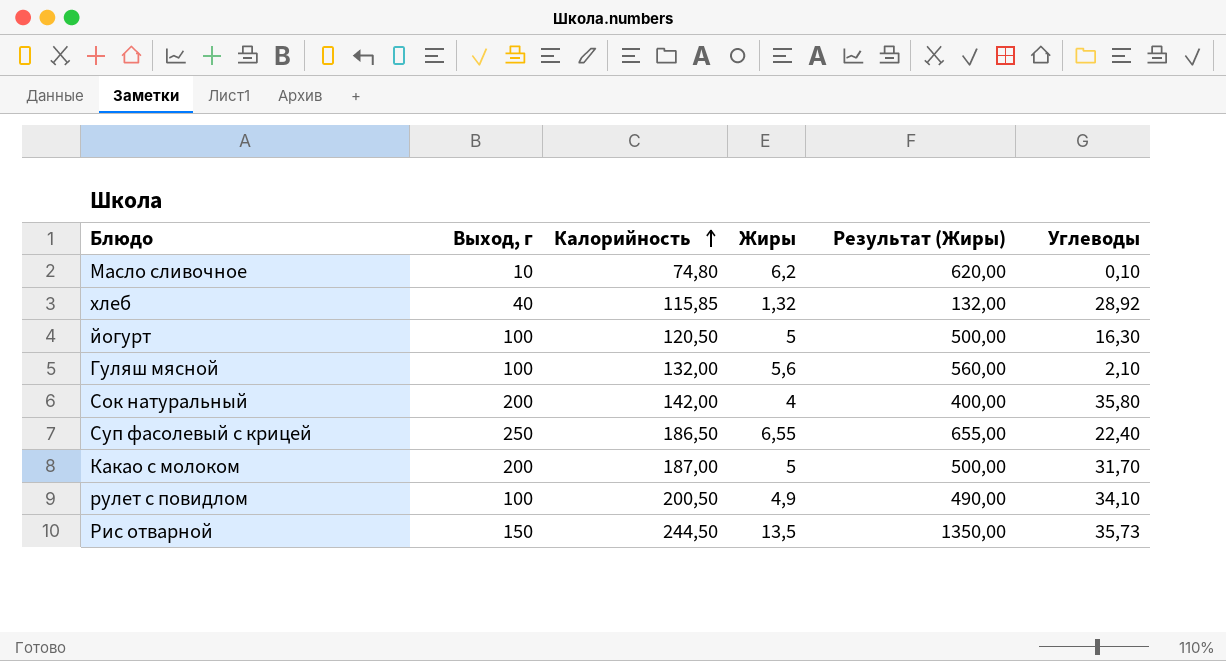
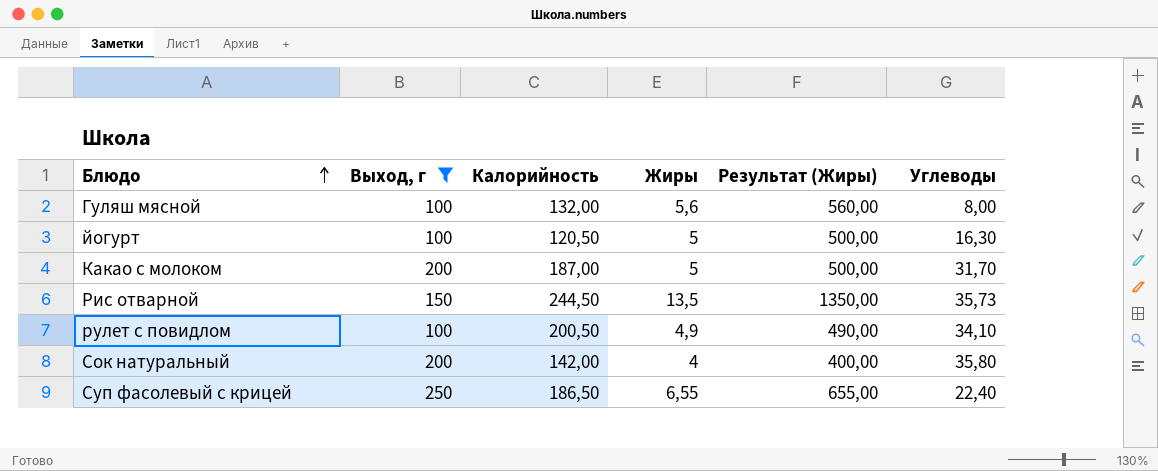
filter: none -> Выход, г >= 100
row order: Калорийность ascending -> Блюдо ascending
Гуляш мясной | Углеводы: 2,10 -> 8,00

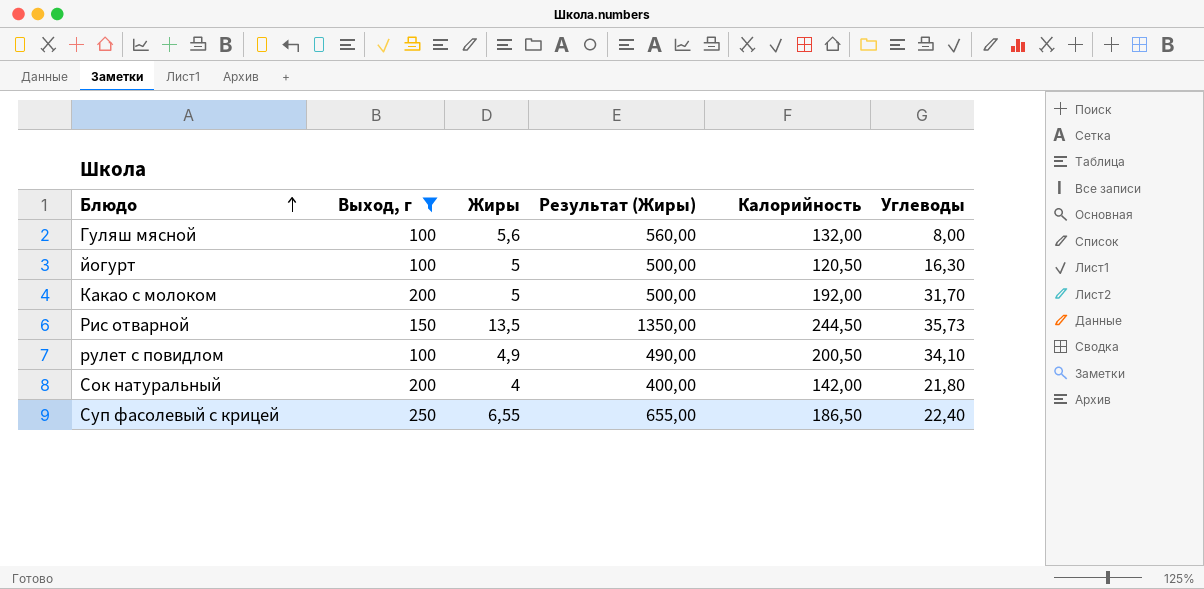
column Калорийность | position: 3 -> 5
Какао с молоком | Калорийность: 187,00 -> 192,00
Сок натуральный | Углеводы: 35,80 -> 21,80

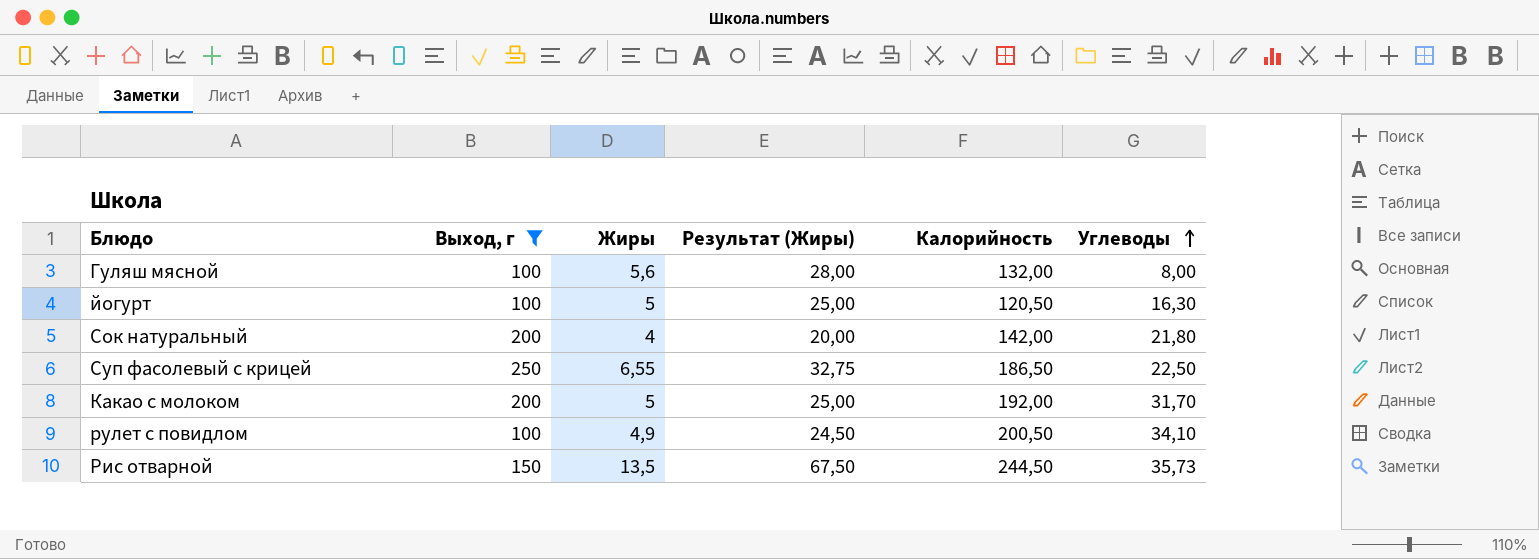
row order: Блюдо ascending -> Углеводы ascending
column Результат (Жиры) | formula: [Жиры] * 100 -> [Жиры] * 5
Суп фасолевый с крицей | Углеводы: 22,40 -> 22,50

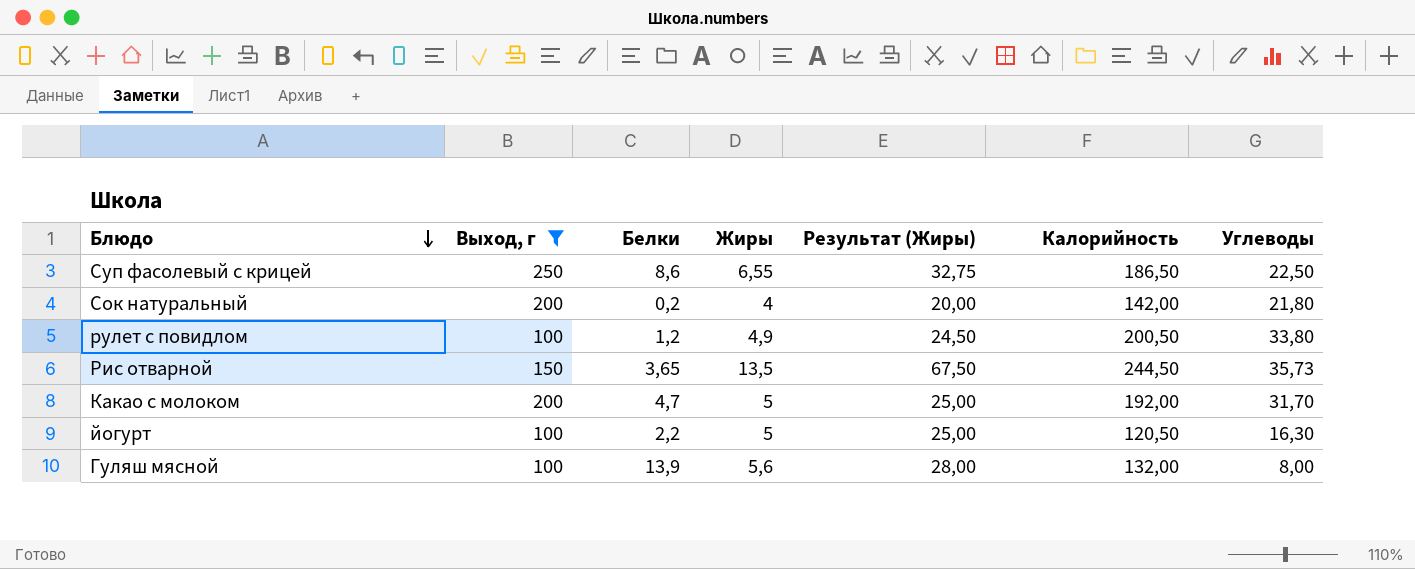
row order: Углеводы ascending -> Блюдо descending
column Белки | position: none -> 3
рулет с повидлом | Углеводы: 34,10 -> 33,80

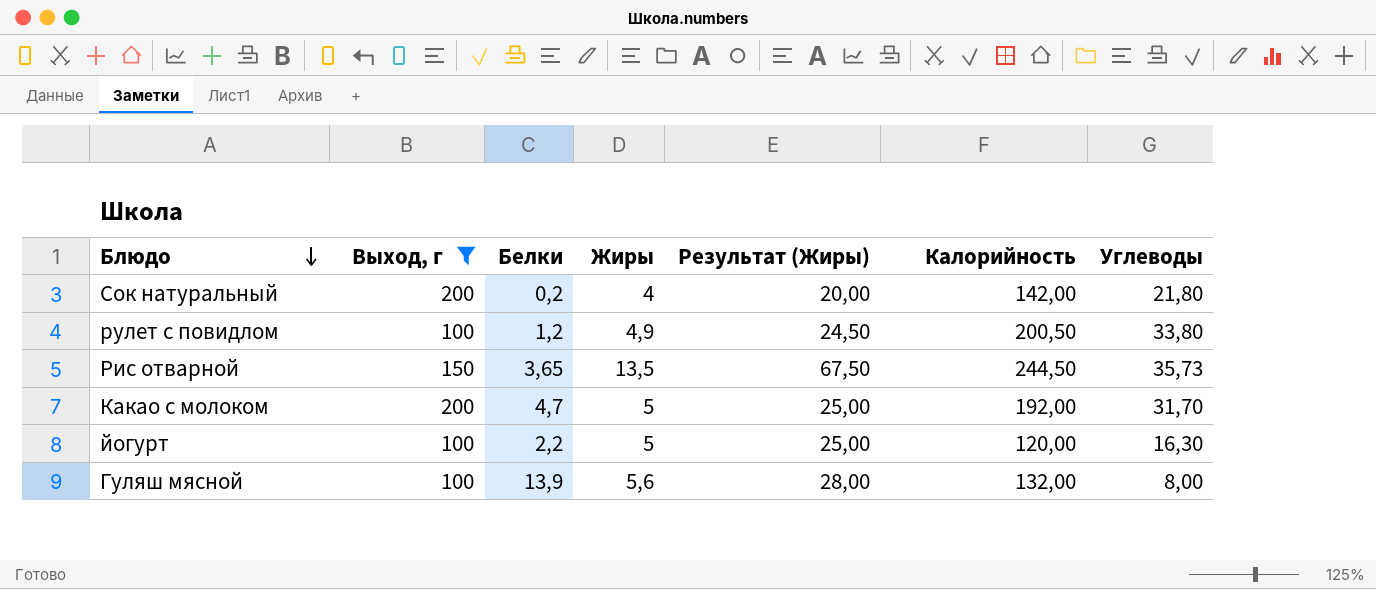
row Суп фасолевый с крицей: 250 | 8,6 | 6,55 | 32,75 | 186,50 | 22,50 -> none
йогурт | Калорийность: 120,50 -> 120,00

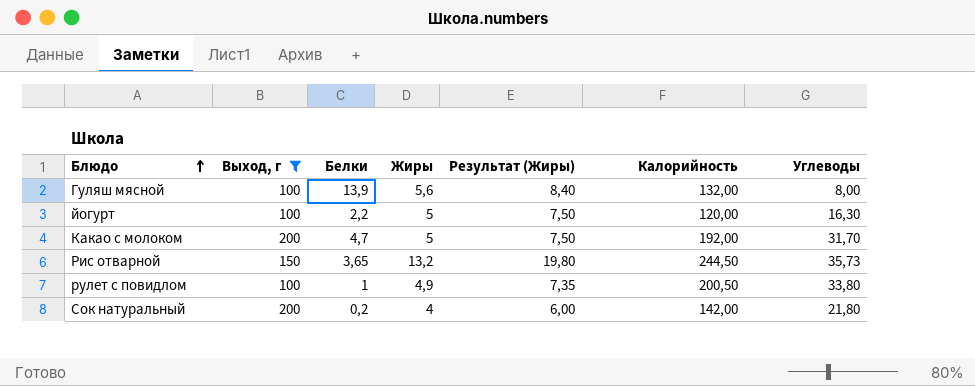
row order: Блюдо descending -> Блюдо ascending
column Результат (Жиры) | formula: [Жиры] * 5 -> [Жиры] * 1,5
Рис отварной | Жиры: 13,5 -> 13,2
рулет с повидлом | Белки: 1,2 -> 1

